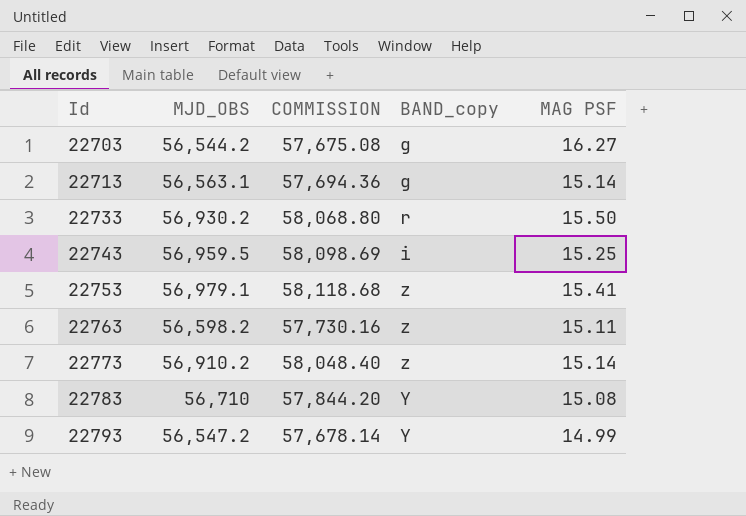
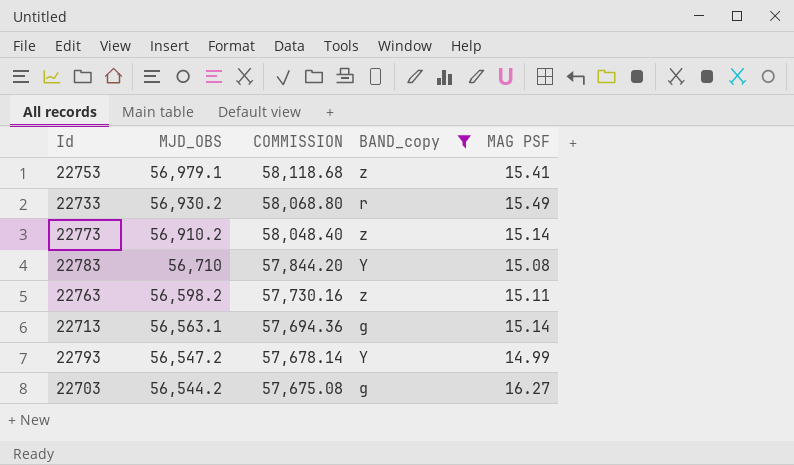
filter: none -> BAND_copy != i
row order: Id ascending -> MJD_OBS descending
22733 | MAG PSF: 15.50 -> 15.49

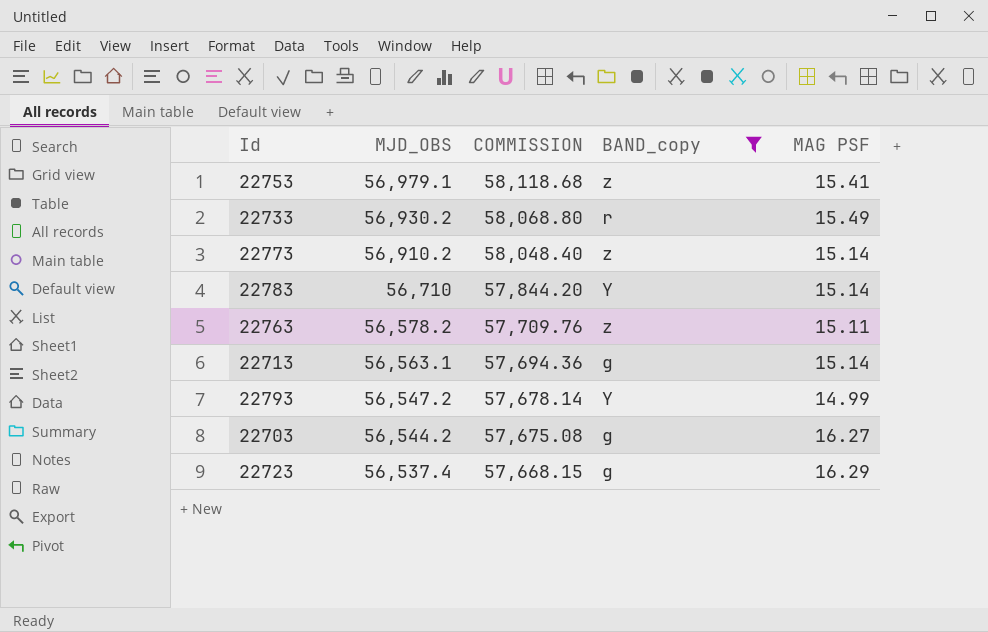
22783 | MAG PSF: 15.08 -> 15.14
22763 | MJD_OBS: 56,598.2 -> 56,578.2
22763 | COMMISSION: 57,730.16 -> 57,709.76
row 22723: none -> 56,537.4 | 57,668.15 | g | 16.29

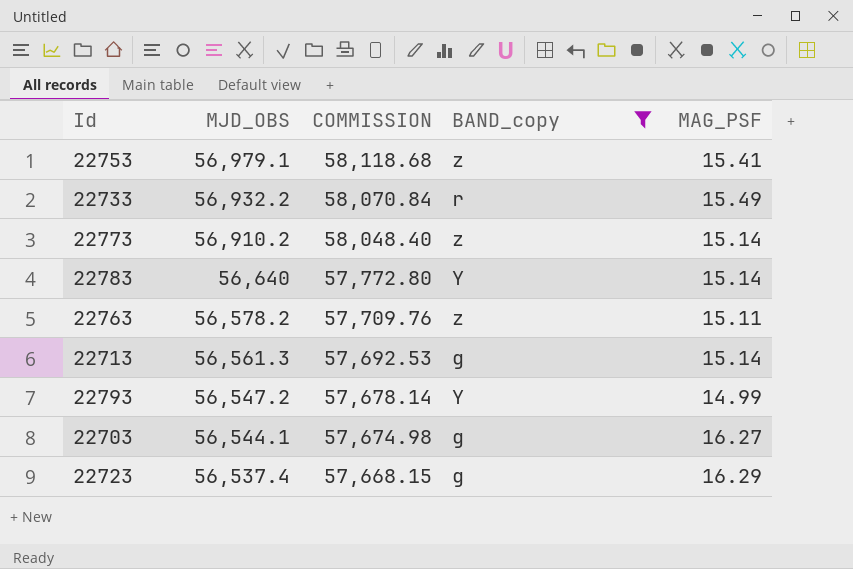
column name: MAG PSF -> MAG_PSF
22733 | MJD_OBS: 56,930.2 -> 56,932.2
22733 | COMMISSION: 58,068.80 -> 58,070.84
22783 | MJD_OBS: 56,710 -> 56,640
22783 | COMMISSION: 57,844.20 -> 57,772.80
22713 | MJD_OBS: 56,563.1 -> 56,561.3
22713 | COMMISSION: 57,694.36 -> 57,692.53
22703 | MJD_OBS: 56,544.2 -> 56,544.1
22703 | COMMISSION: 57,675.08 -> 57,674.98

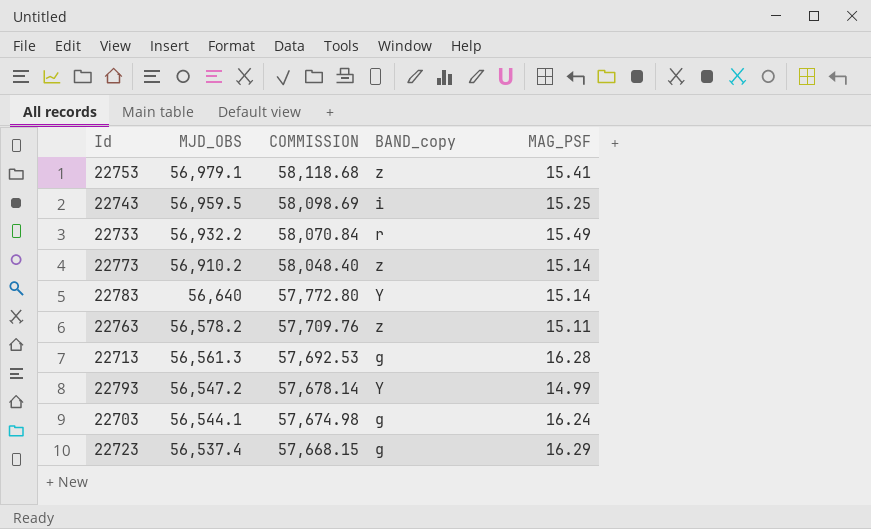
filter: BAND_copy != i -> none
22713 | MAG_PSF: 15.14 -> 16.28
22703 | MAG_PSF: 16.27 -> 16.24

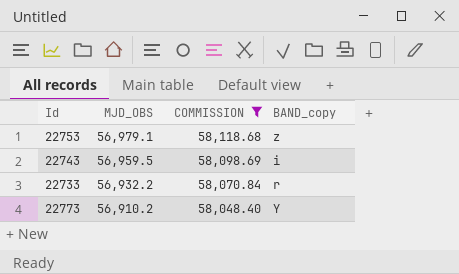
filter: none -> COMMISSION >= 58,048.40
column MAG_PSF | position: 5 -> none
22773 | BAND_copy: z -> Y

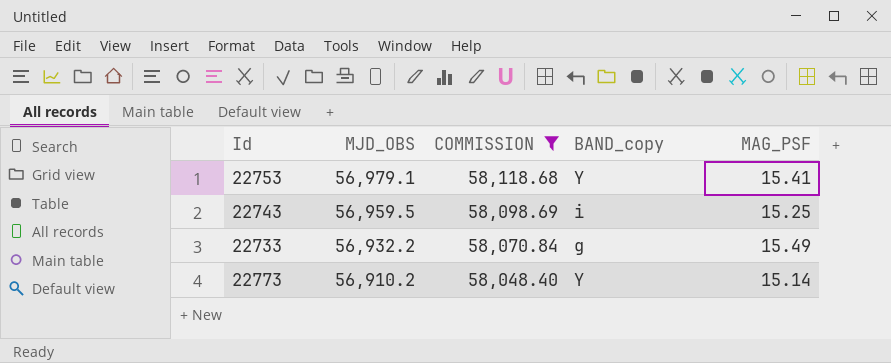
column MAG_PSF | position: none -> 5
22753 | BAND_copy: z -> Y
22733 | BAND_copy: r -> g

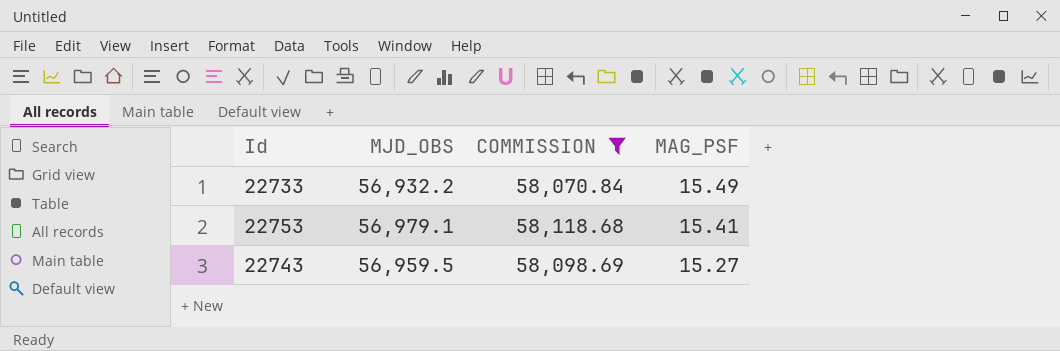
row order: MJD_OBS descending -> MAG_PSF descending
column BAND_copy | position: 4 -> none
row 22773: 56,910.2 | 58,048.40 | Y | 15.14 -> none
22743 | MAG_PSF: 15.25 -> 15.27

